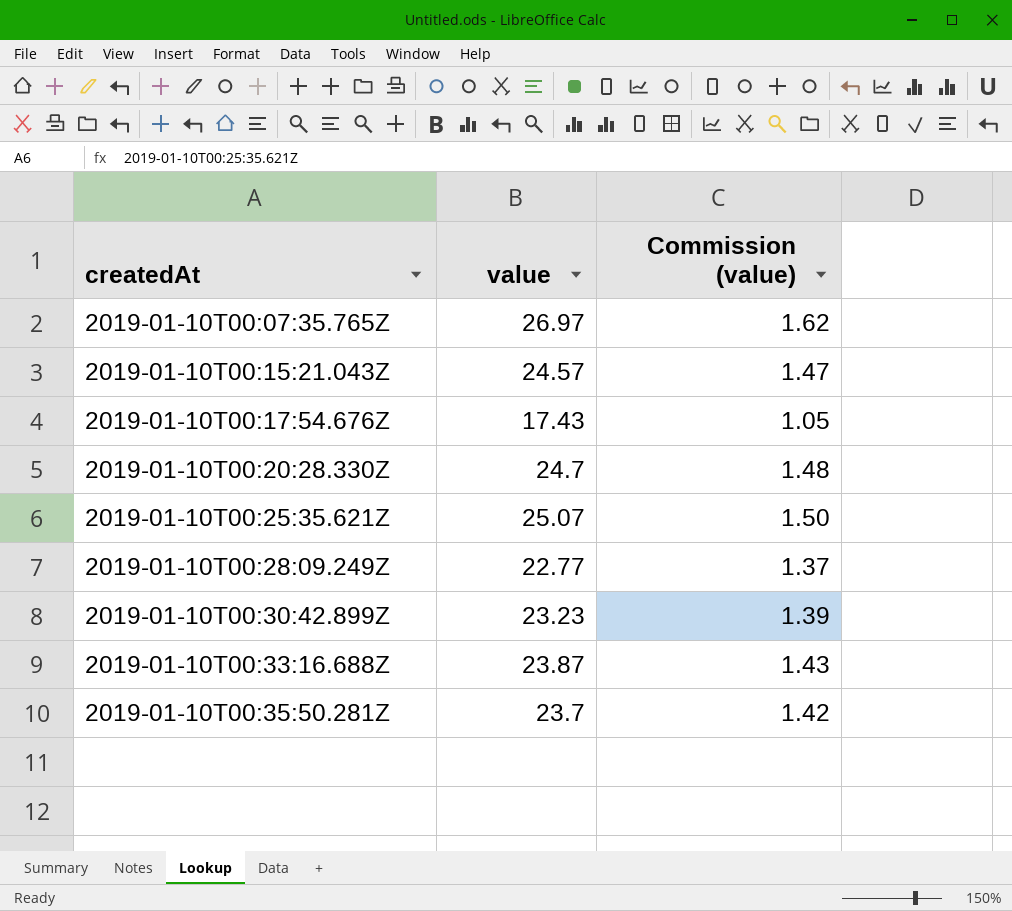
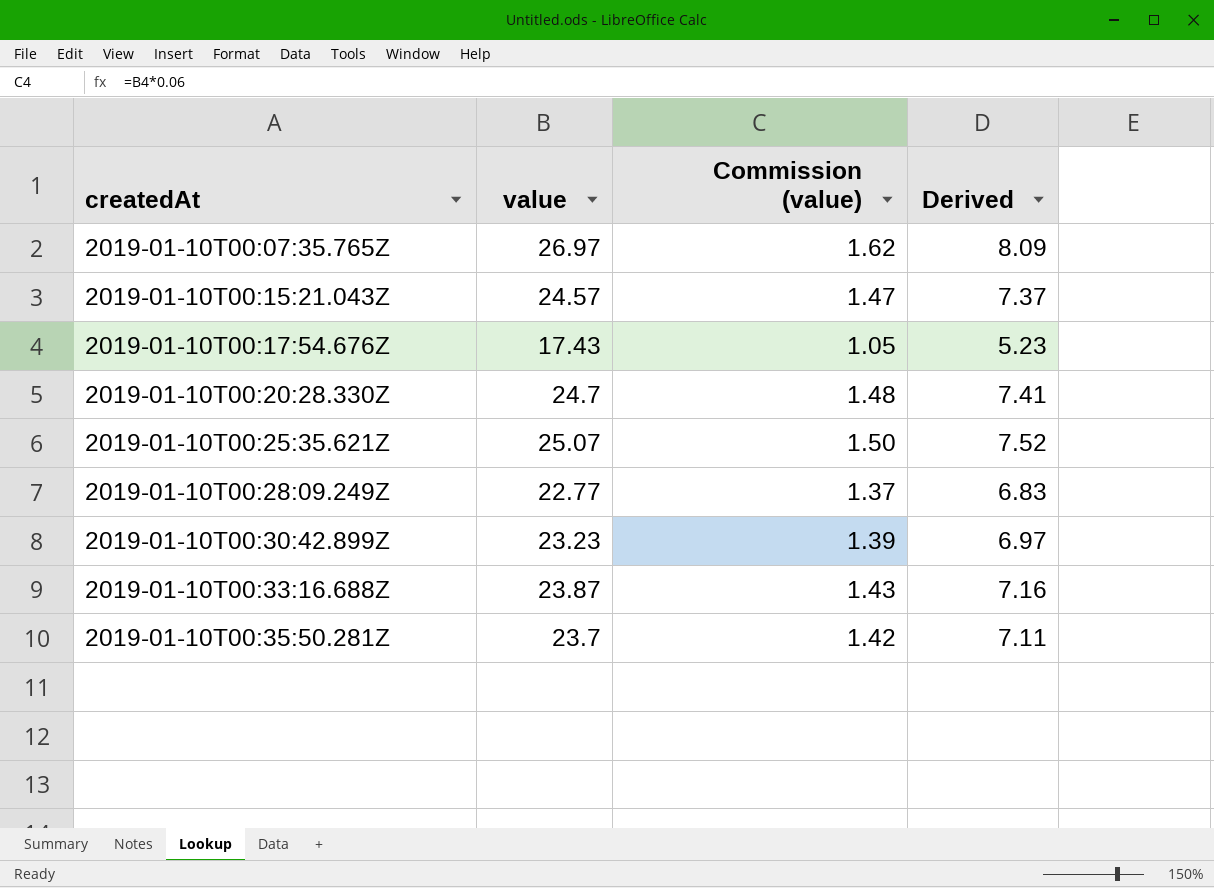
column Derived | formula: none -> [value] * 0.3

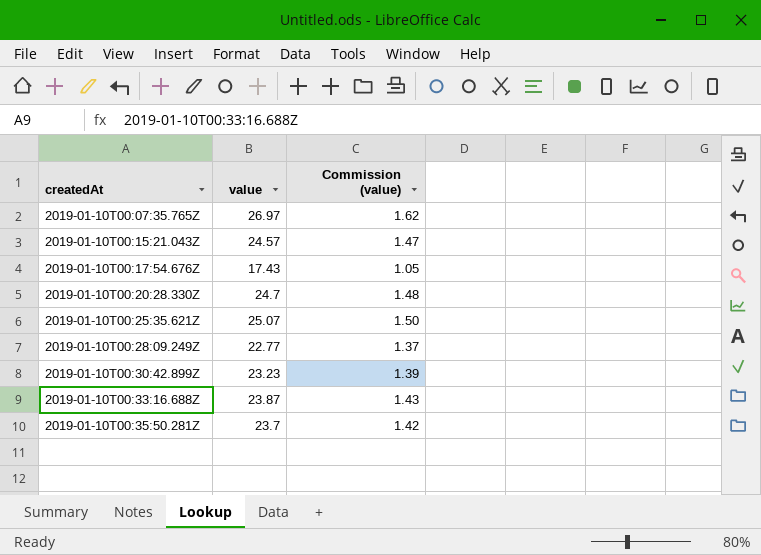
column Derived | formula: [value] * 0.3 -> none

